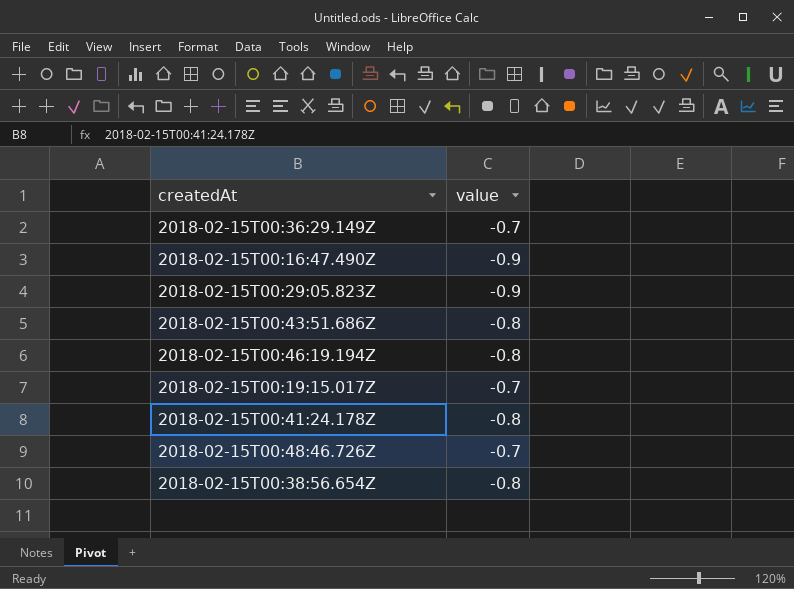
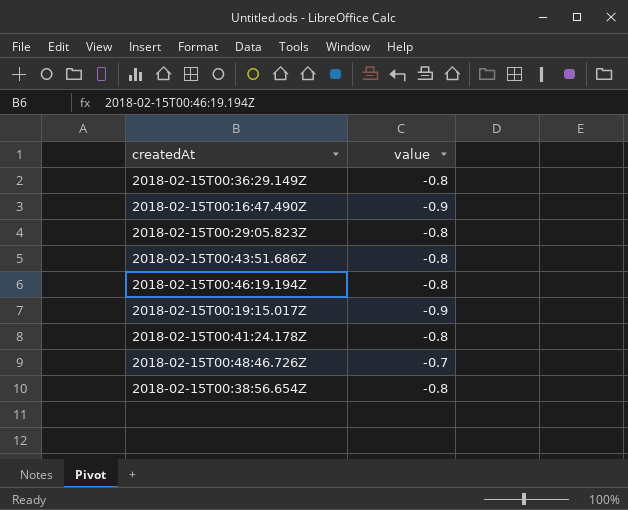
2018-02-15T00:36:29.149Z | value: -0.7 -> -0.8
2018-02-15T00:29:05.823Z | value: -0.9 -> -0.8
2018-02-15T00:19:15.017Z | value: -0.7 -> -0.9

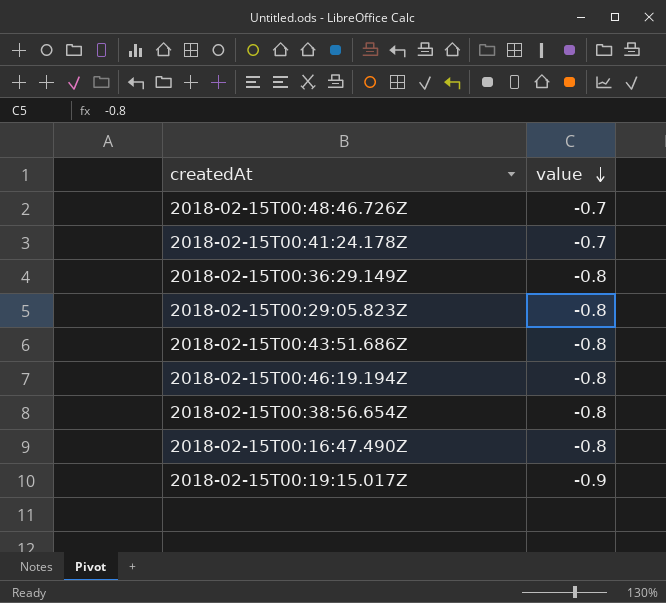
row order: none -> value descending
2018-02-15T00:41:24.178Z | value: -0.8 -> -0.7
2018-02-15T00:16:47.490Z | value: -0.9 -> -0.8

